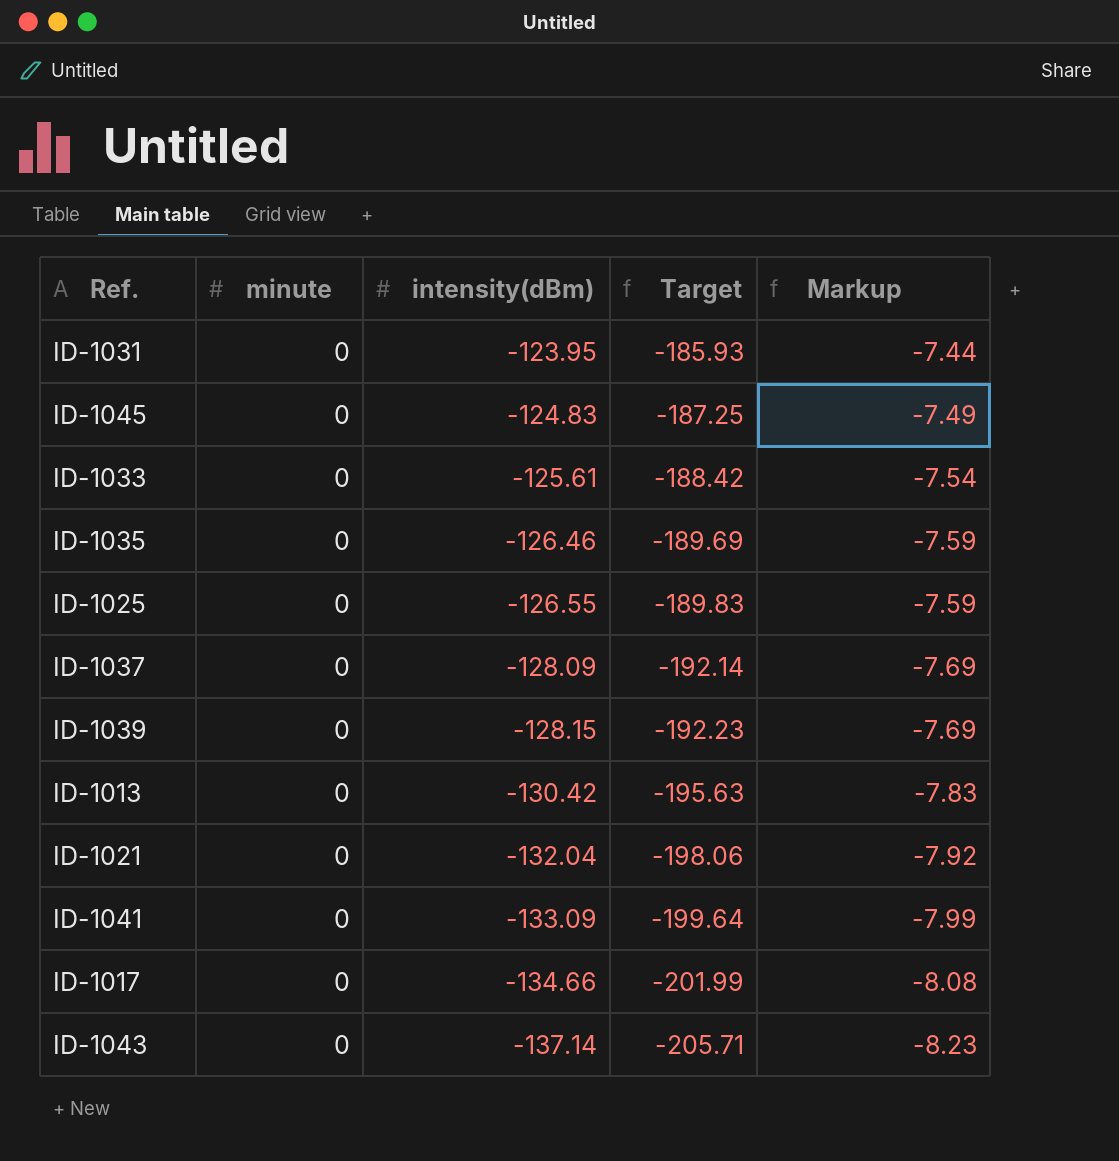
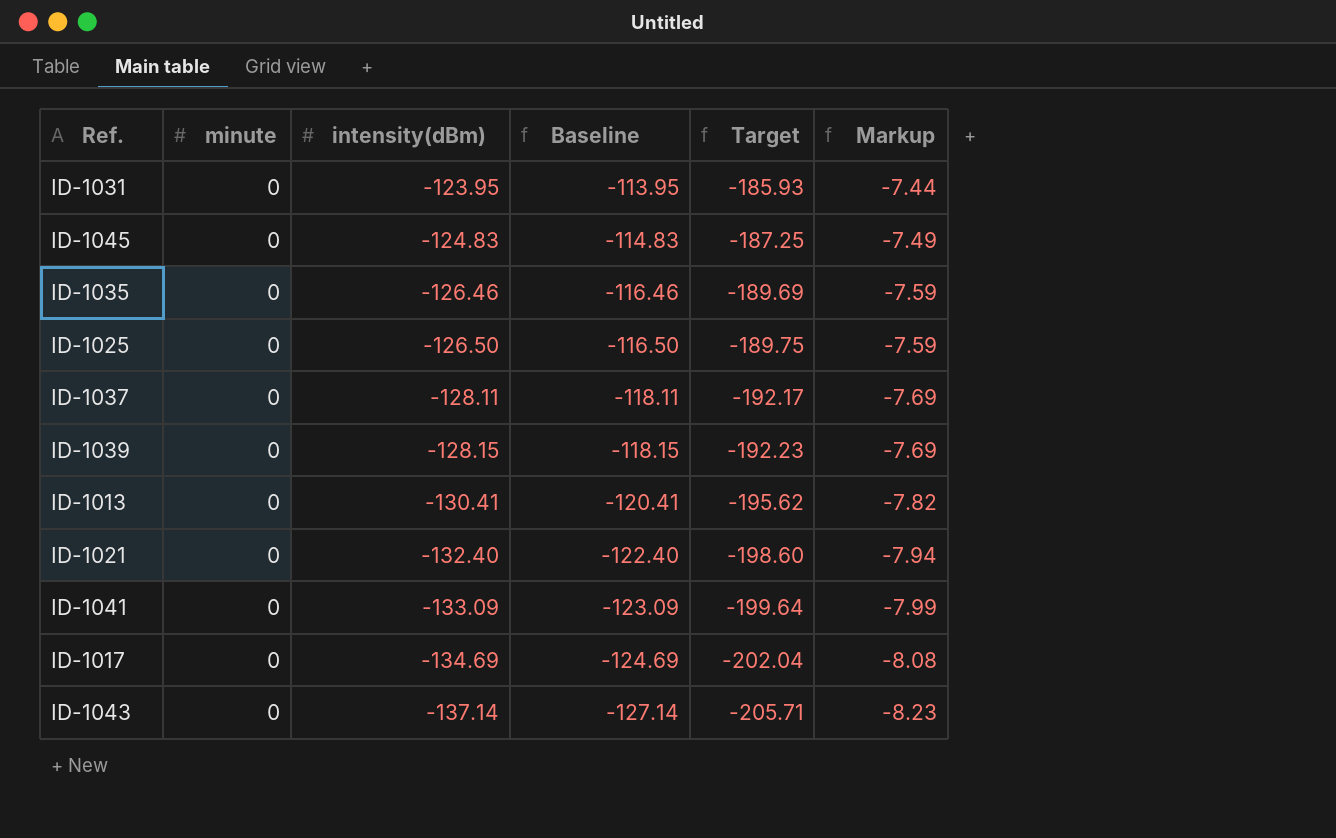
column Baseline | formula: none -> [intensity(dBm)] + 10
row ID-1033: 0 | -125.61 | -188.42 | -7.54 -> none
ID-1025 | intensity(dBm): -126.55 -> -126.50
ID-1025 | Target: -189.83 -> -189.75
ID-1037 | intensity(dBm): -128.09 -> -128.11
ID-1037 | Target: -192.14 -> -192.17
ID-1013 | intensity(dBm): -130.42 -> -130.41
ID-1013 | Target: -195.63 -> -195.62
ID-1013 | Markup: -7.83 -> -7.82
ID-1021 | intensity(dBm): -132.04 -> -132.40
ID-1021 | Target: -198.06 -> -198.60
ID-1021 | Markup: -7.92 -> -7.94
ID-1017 | intensity(dBm): -134.66 -> -134.69
ID-1017 | Target: -201.99 -> -202.04

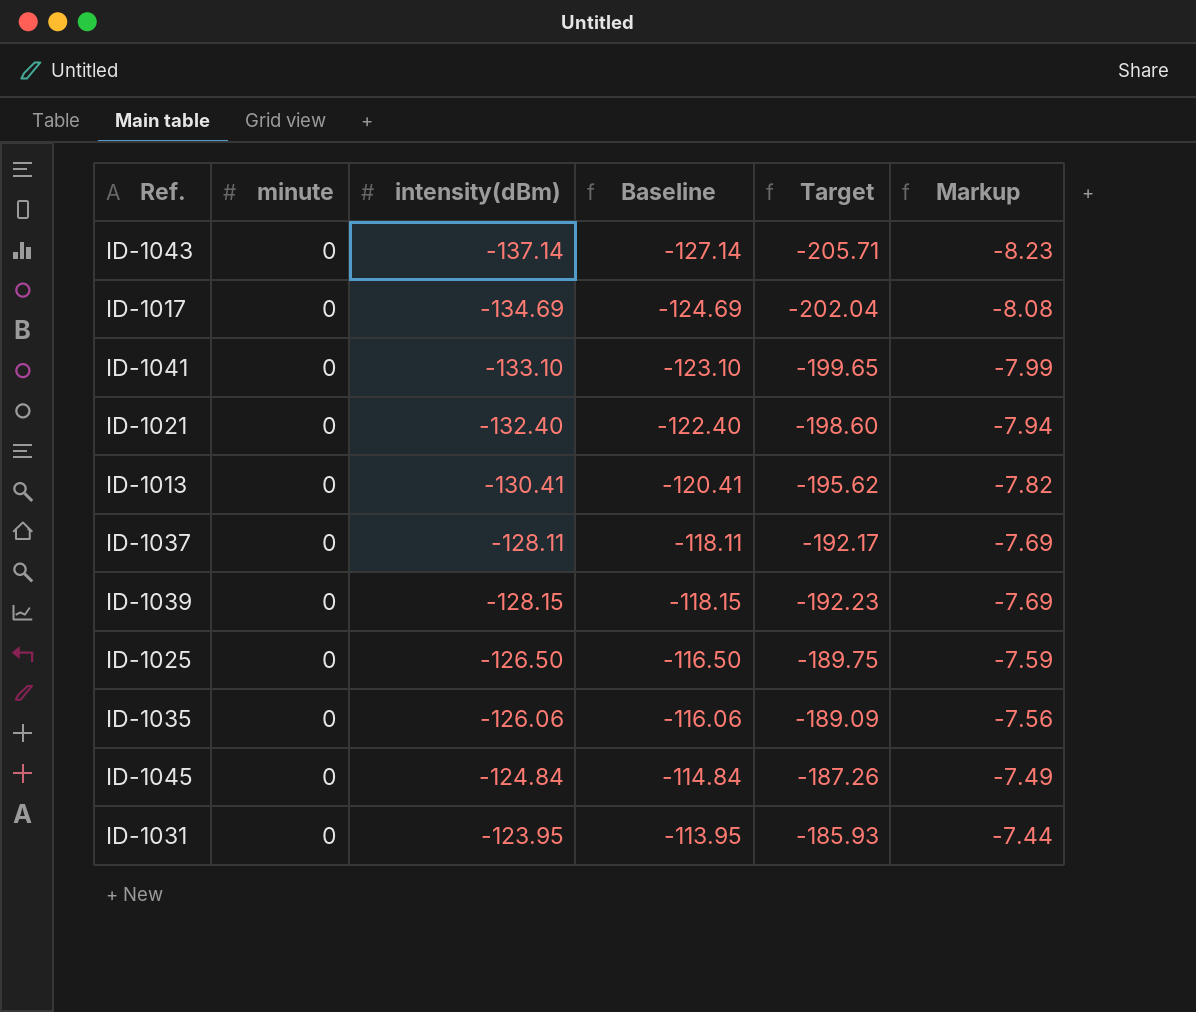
row order: intensity(dBm) descending -> Markup ascending
ID-1041 | intensity(dBm): -133.09 -> -133.10
ID-1041 | Baseline: -123.09 -> -123.10
ID-1041 | Target: -199.64 -> -199.65
ID-1035 | intensity(dBm): -126.46 -> -126.06
ID-1035 | Baseline: -116.46 -> -116.06
ID-1035 | Target: -189.69 -> -189.09
ID-1035 | Markup: -7.59 -> -7.56
ID-1045 | intensity(dBm): -124.83 -> -124.84
ID-1045 | Baseline: -114.83 -> -114.84
ID-1045 | Target: -187.25 -> -187.26

